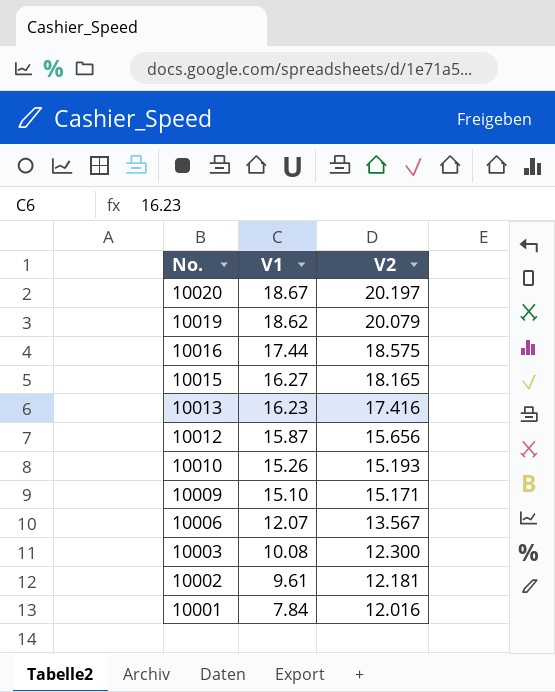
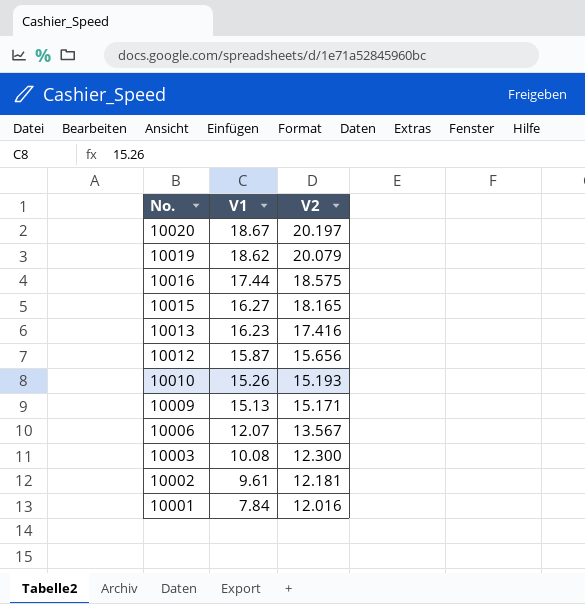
10009 | V1: 15.10 -> 15.13

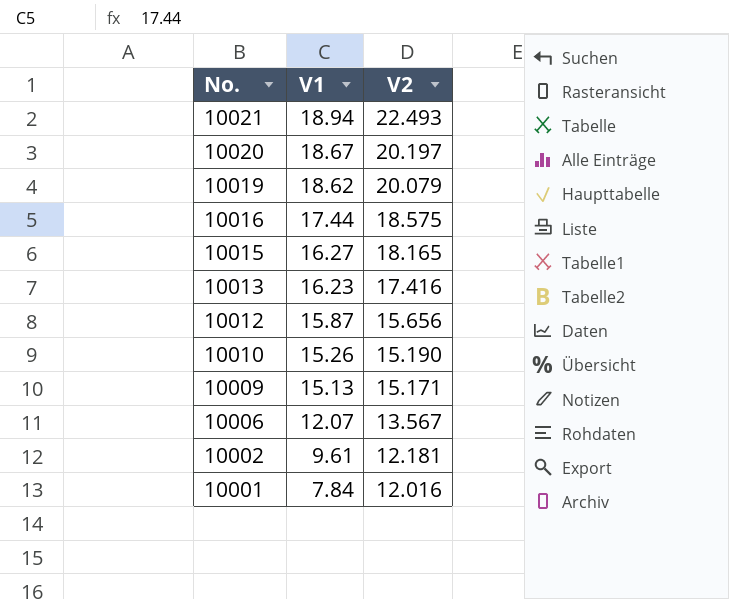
row 10003: 10.08 | 12.300 -> none
row 10021: none -> 18.94 | 22.493
10010 | V2: 15.193 -> 15.190

